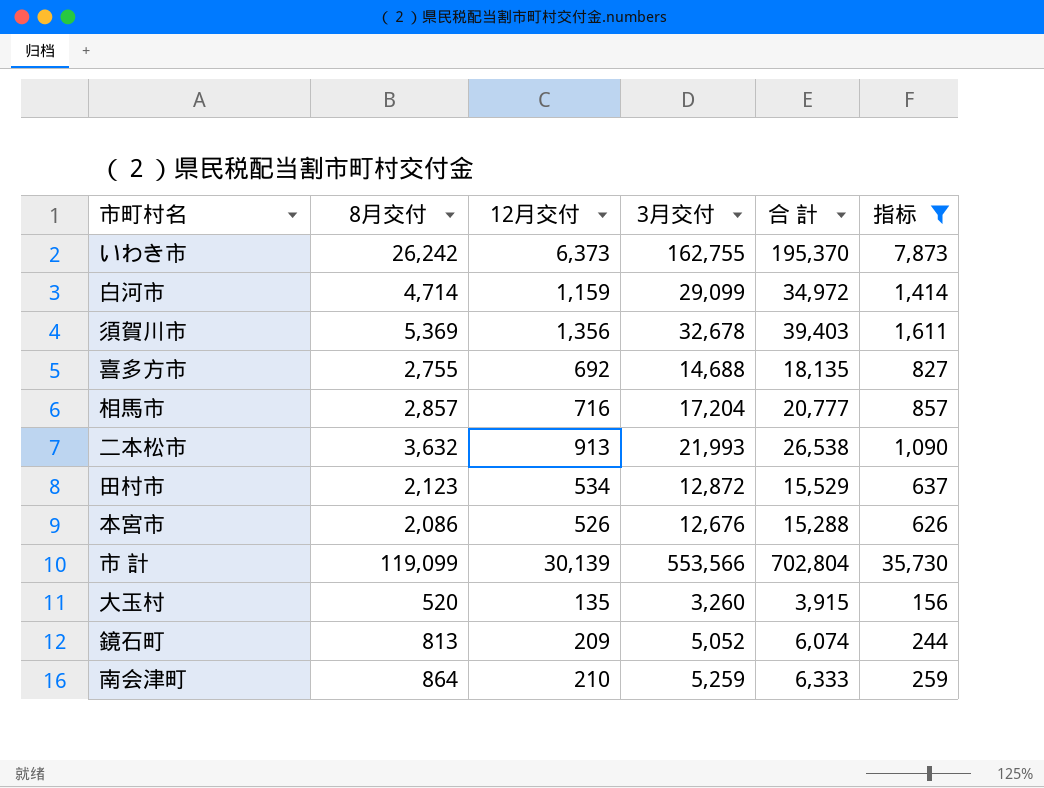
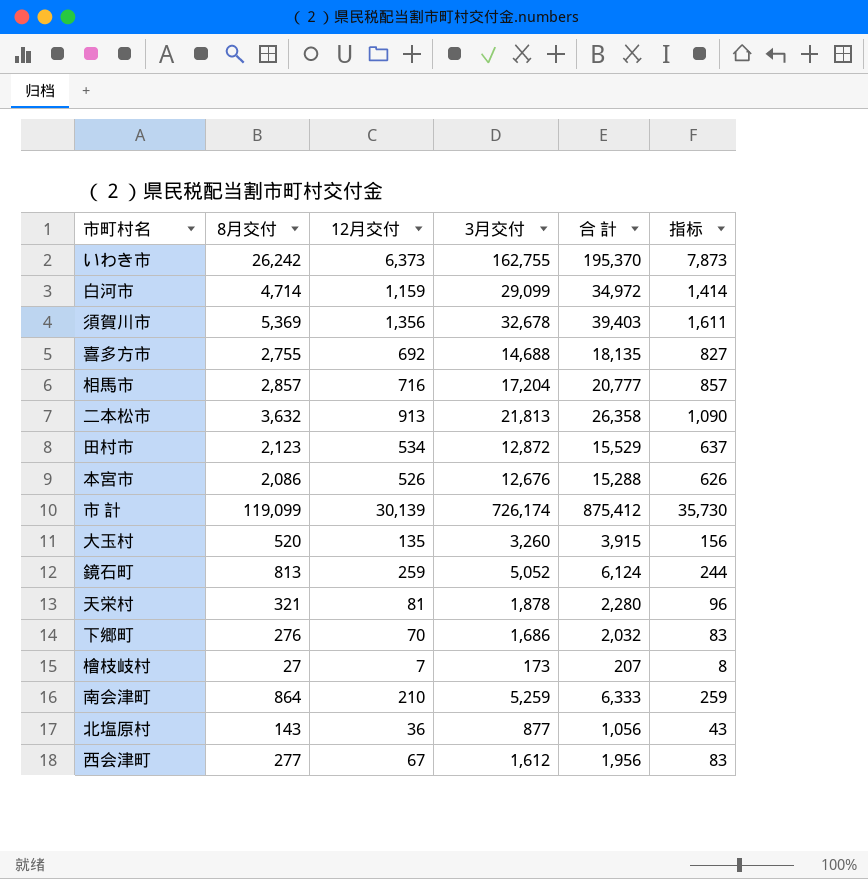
filter: 指标 >= 156 -> none
二本松市 | 3月交付: 21,993 -> 21,813
二本松市 | 合 計: 26,538 -> 26,358
市 計 | 3月交付: 553,566 -> 726,174
市 計 | 合 計: 702,804 -> 875,412
鏡石町 | 12月交付: 209 -> 259
鏡石町 | 合 計: 6,074 -> 6,124

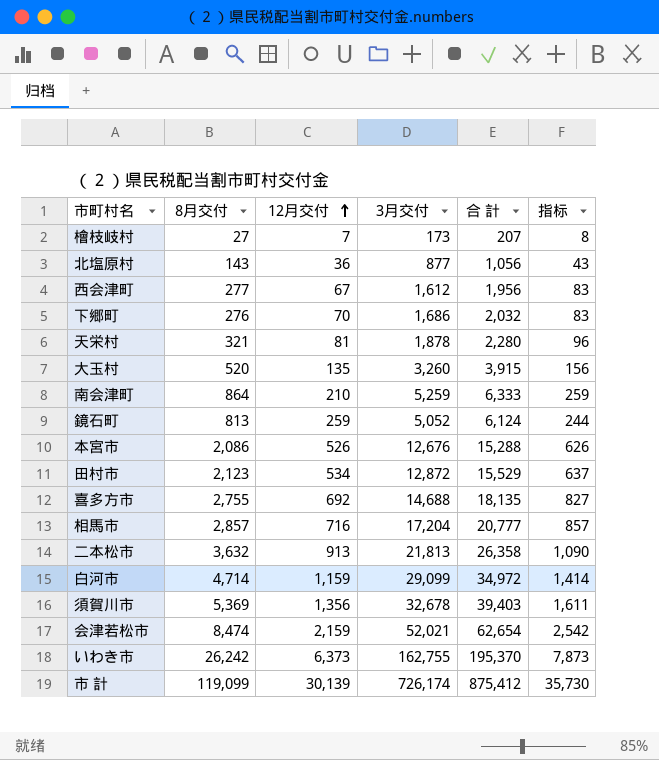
row order: none -> 12月交付 ascending
row 会津若松市: none -> 8,474 | 2,159 | 52,021 | 62,654 | 2,542

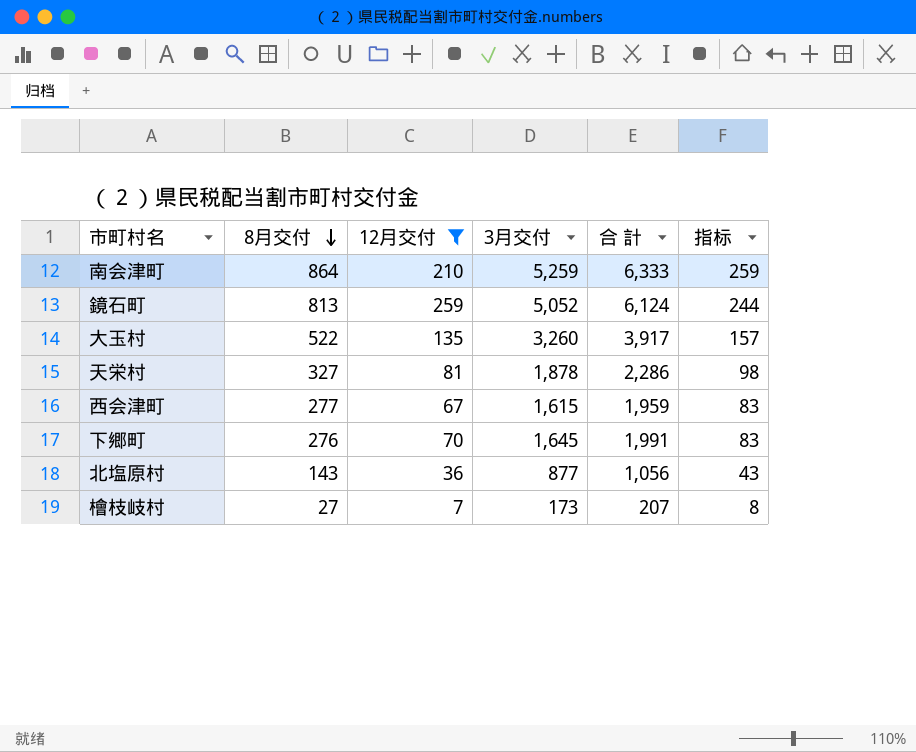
filter: none -> 12月交付 <= 259
row order: 12月交付 ascending -> 8月交付 descending
大玉村 | 8月交付: 520 -> 522
大玉村 | 合 計: 3,915 -> 3,917
大玉村 | 指标: 156 -> 157
天栄村 | 8月交付: 321 -> 327
天栄村 | 合 計: 2,280 -> 2,286
天栄村 | 指标: 96 -> 98
西会津町 | 3月交付: 1,612 -> 1,615
西会津町 | 合 計: 1,956 -> 1,959
下郷町 | 3月交付: 1,686 -> 1,645
下郷町 | 合 計: 2,032 -> 1,991

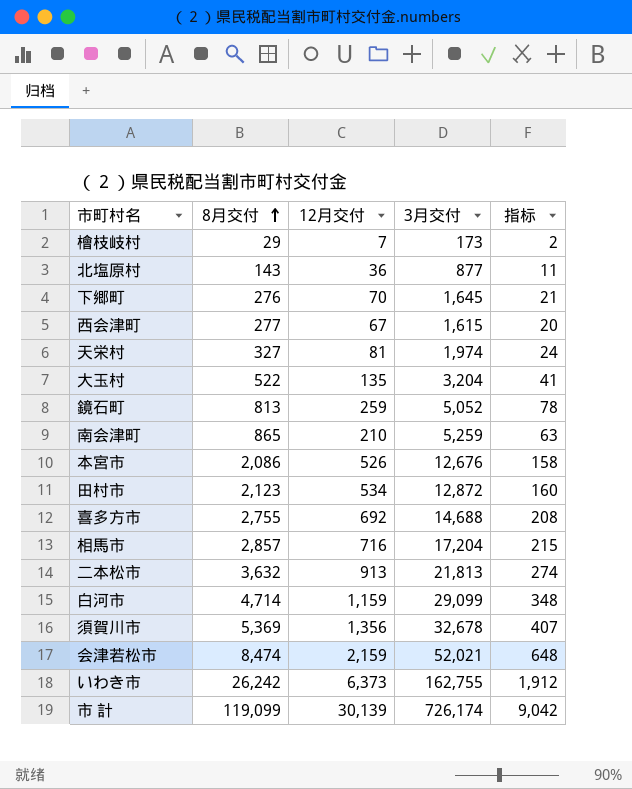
filter: 12月交付 <= 259 -> none
row order: 8月交付 descending -> 8月交付 ascending
column 合 計 | formula: [8月交付] + [12月交付] + [3月交付] -> none
column 指标 | formula: [8月交付] * 0.3 -> [12月交付] * 0.3
檜枝岐村 | 8月交付: 27 -> 29
天栄村 | 3月交付: 1,878 -> 1,974
大玉村 | 3月交付: 3,260 -> 3,204
南会津町 | 8月交付: 864 -> 865

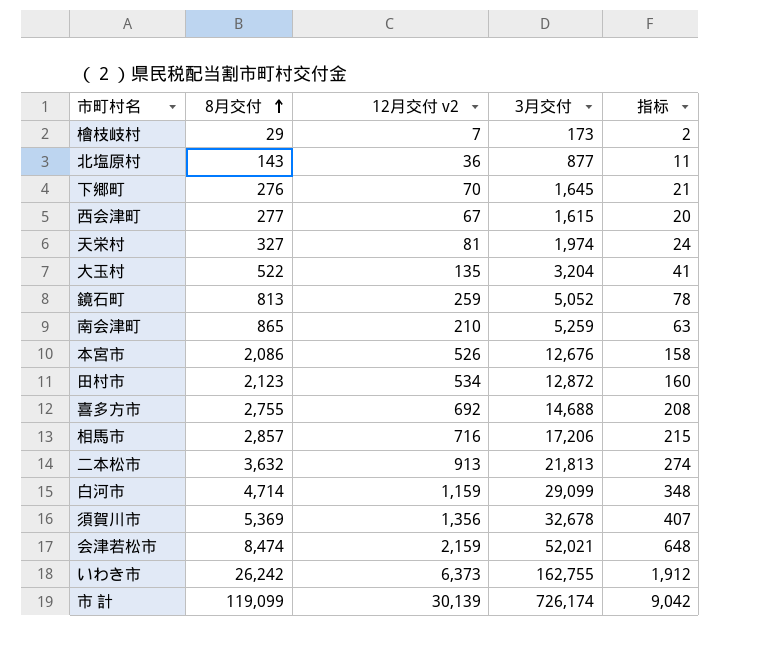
column name: 12月交付 -> 12月交付 v2
相馬市 | 3月交付: 17,204 -> 17,206

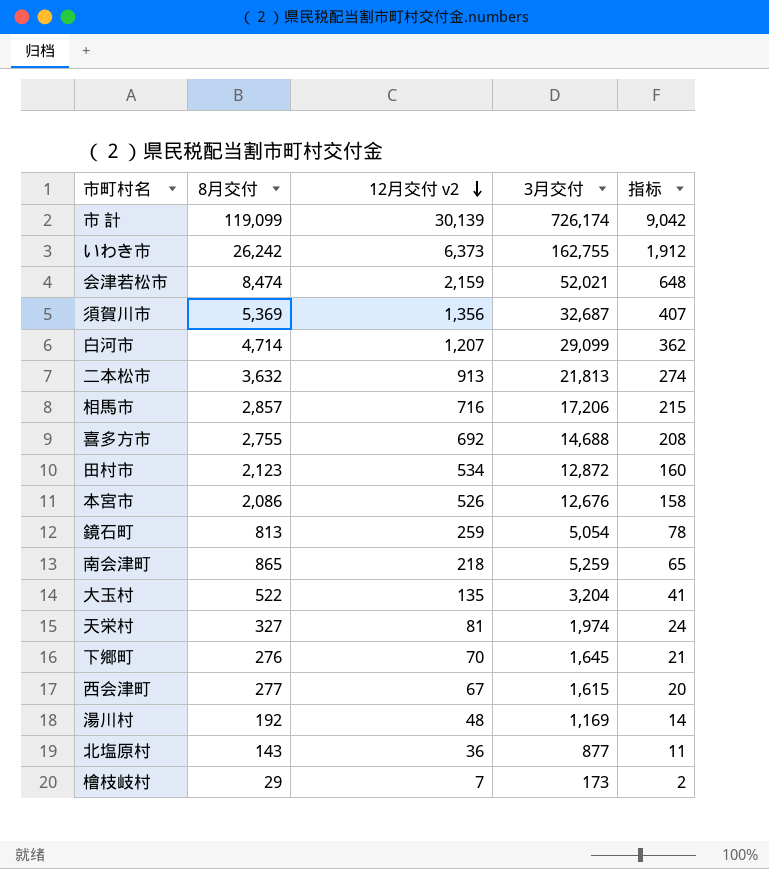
row order: 8月交付 ascending -> 12月交付 v2 descending
須賀川市 | 3月交付: 32,678 -> 32,687
白河市 | 12月交付 v2: 1,159 -> 1,207
白河市 | 指标: 348 -> 362
鏡石町 | 3月交付: 5,052 -> 5,054
南会津町 | 12月交付 v2: 210 -> 218
南会津町 | 指标: 63 -> 65
row 湯川村: none -> 192 | 48 | 1,169 | 14

